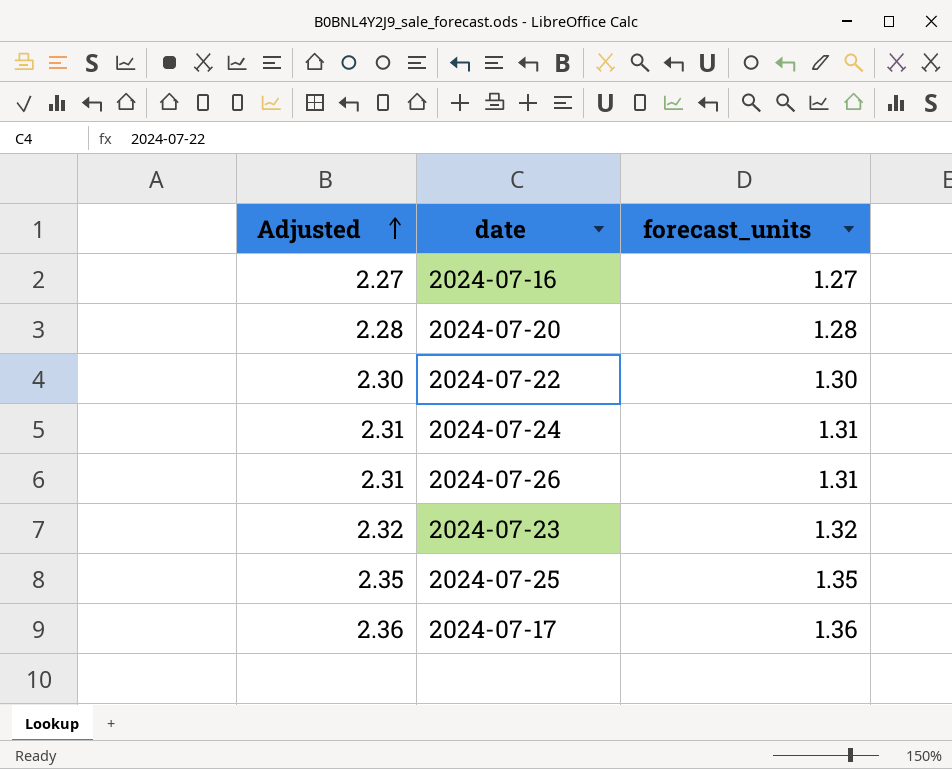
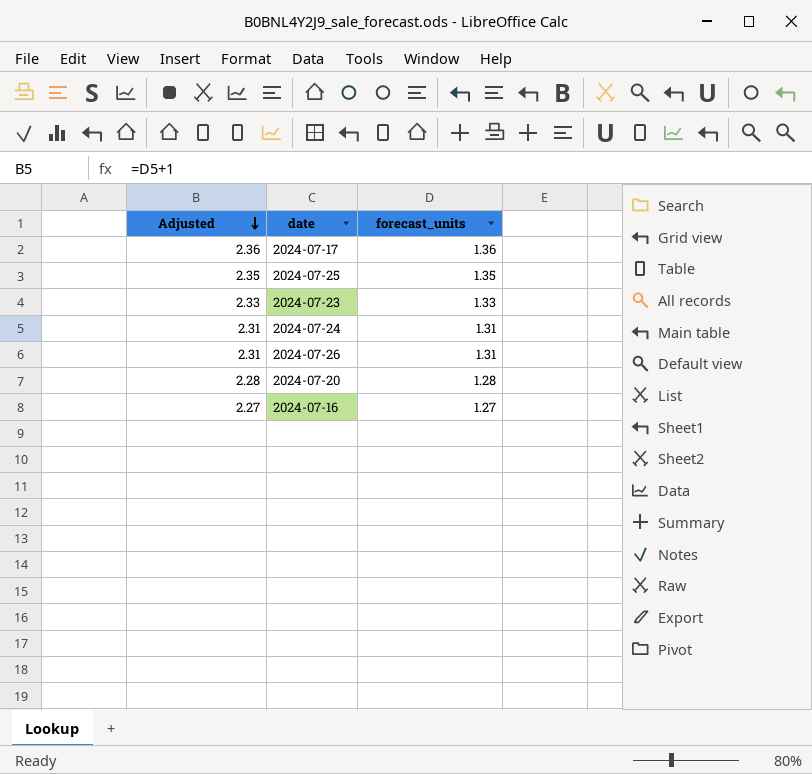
row order: Adjusted ascending -> Adjusted descending
row 2024-07-22: 2.30 | 1.30 -> none
2024-07-23 | Adjusted: 2.32 -> 2.33
2024-07-23 | forecast_units: 1.32 -> 1.33

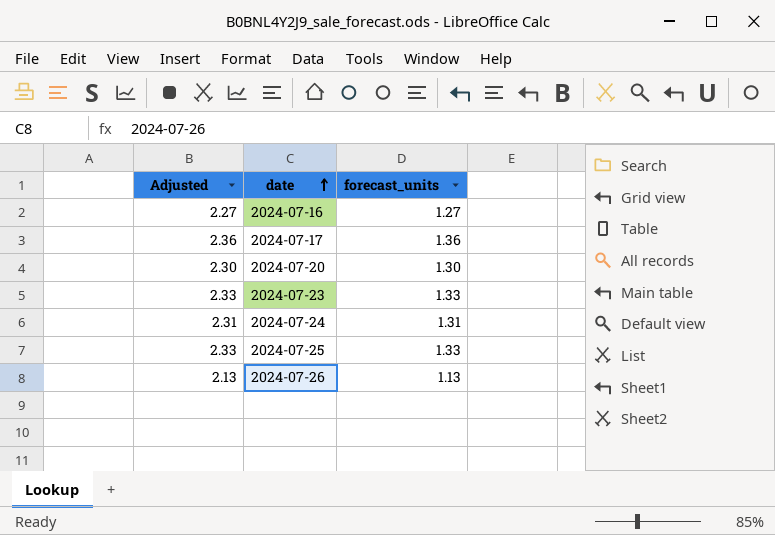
row order: Adjusted descending -> date ascending
2024-07-20 | Adjusted: 2.28 -> 2.30
2024-07-20 | forecast_units: 1.28 -> 1.30
2024-07-25 | Adjusted: 2.35 -> 2.33
2024-07-25 | forecast_units: 1.35 -> 1.33
2024-07-26 | Adjusted: 2.31 -> 2.13
2024-07-26 | forecast_units: 1.31 -> 1.13

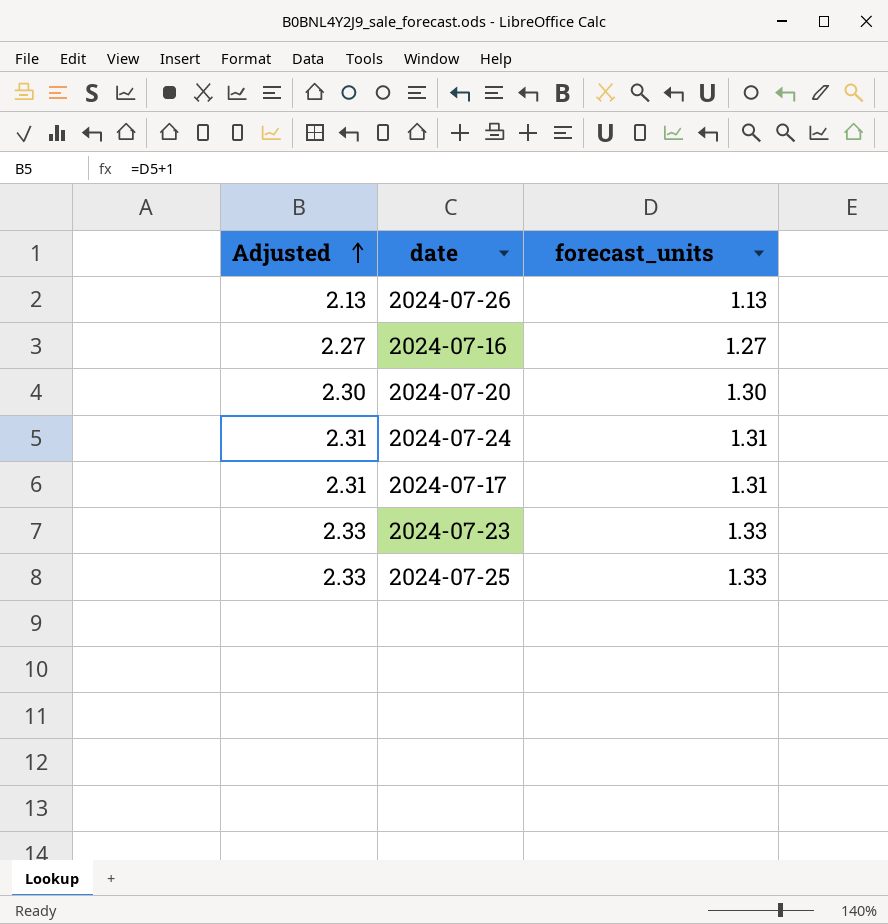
row order: date ascending -> Adjusted ascending
2024-07-17 | Adjusted: 2.36 -> 2.31
2024-07-17 | forecast_units: 1.36 -> 1.31

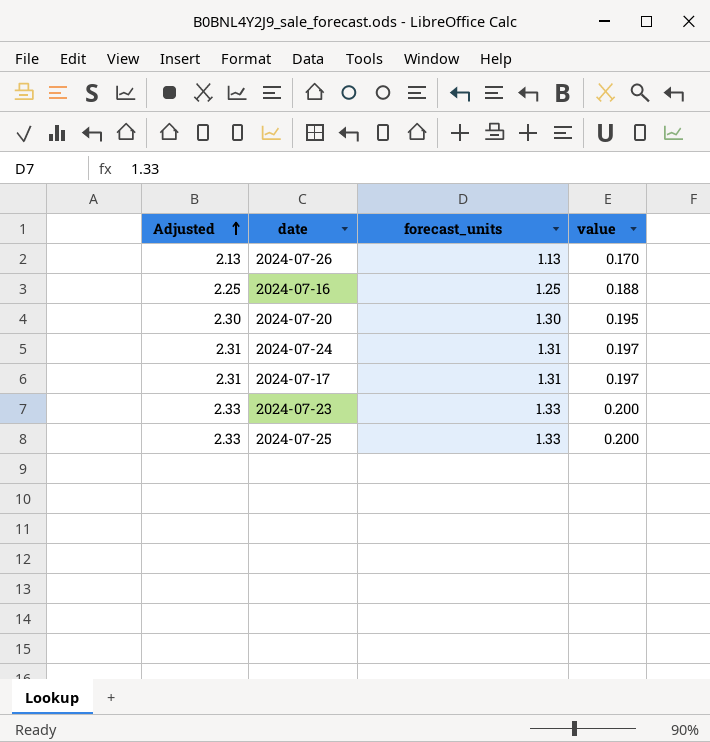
column value | formula: none -> [forecast_units] * 0.15
2024-07-16 | Adjusted: 2.27 -> 2.25
2024-07-16 | forecast_units: 1.27 -> 1.25

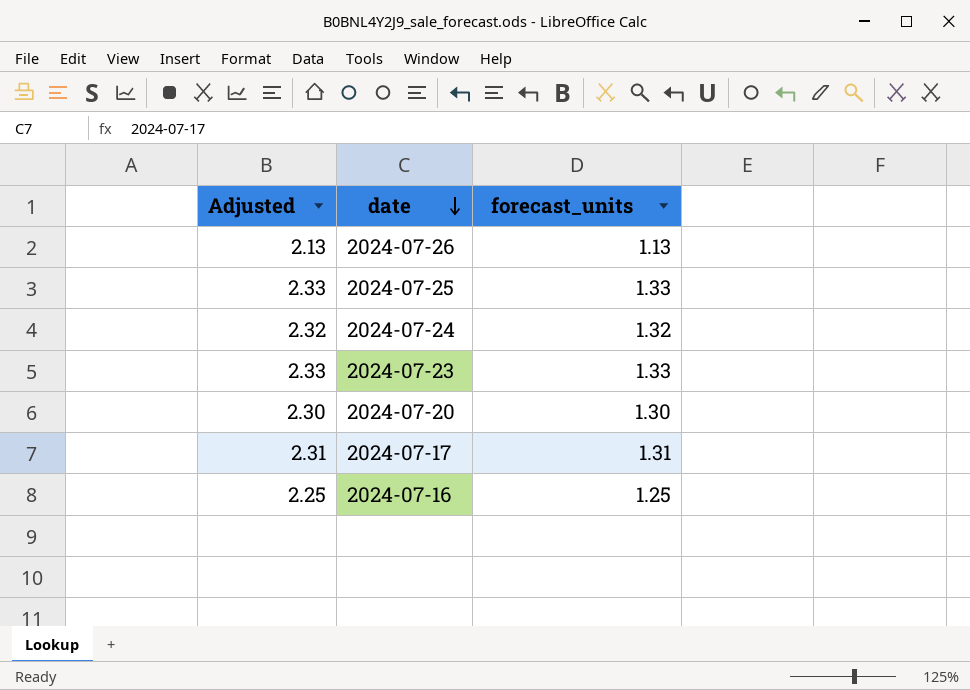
row order: Adjusted ascending -> date descending
column value | formula: [forecast_units] * 0.15 -> none
2024-07-24 | Adjusted: 2.31 -> 2.32
2024-07-24 | forecast_units: 1.31 -> 1.32

